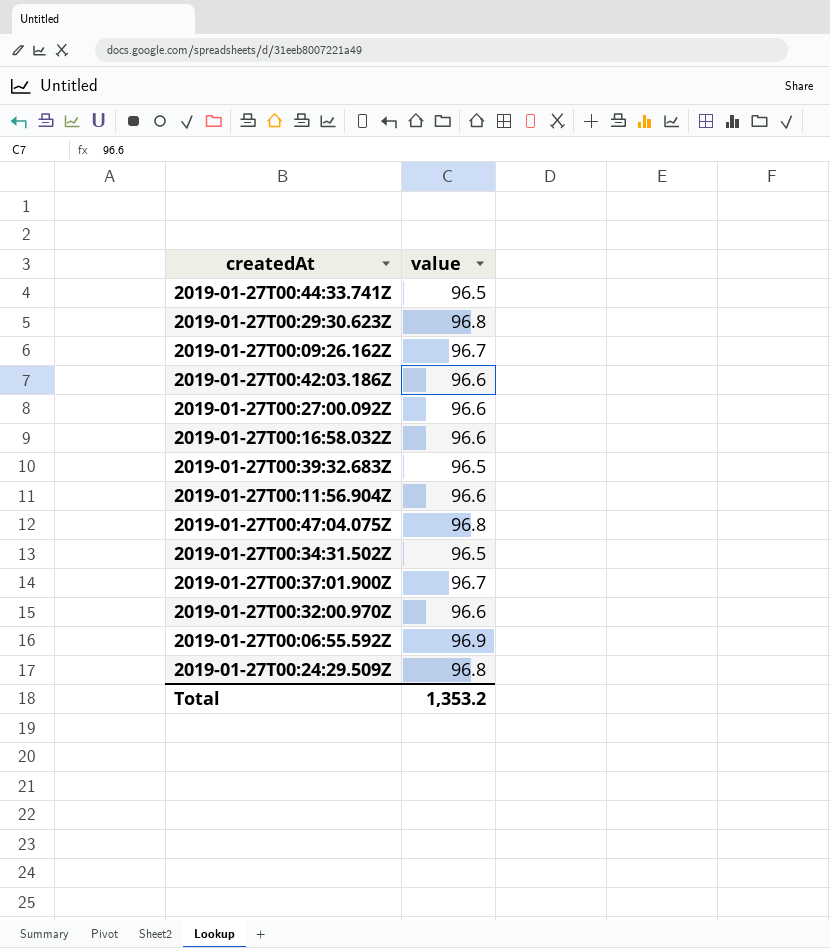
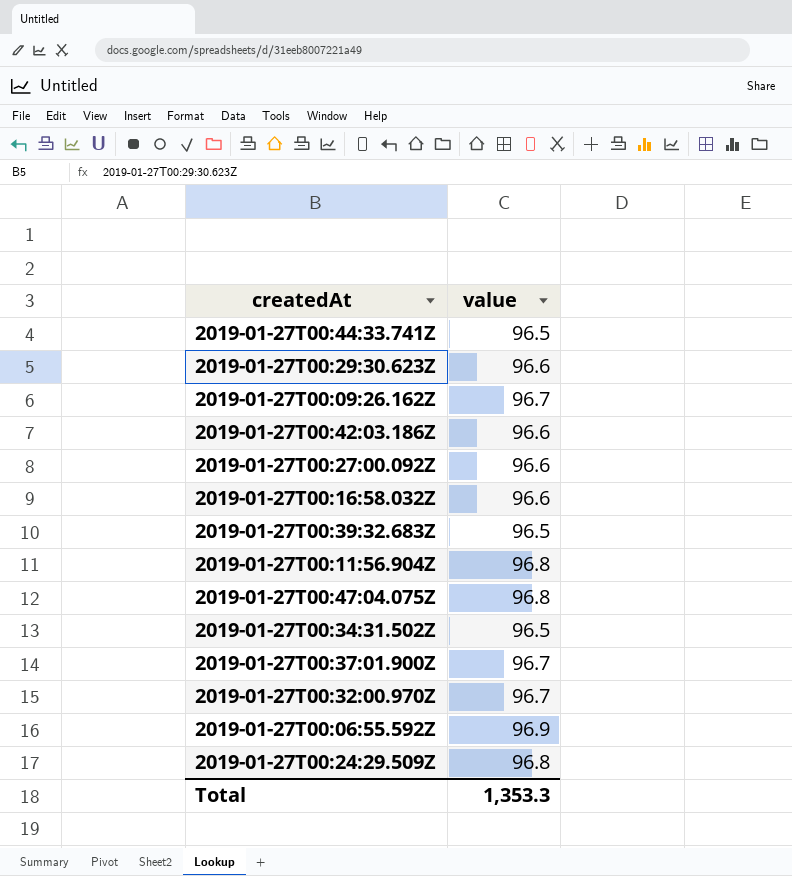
2019-01-27T00:29:30.623Z | value: 96.8 -> 96.6
2019-01-27T00:11:56.904Z | value: 96.6 -> 96.8
2019-01-27T00:32:00.970Z | value: 96.6 -> 96.7
Total | value: 1,353.2 -> 1,353.3

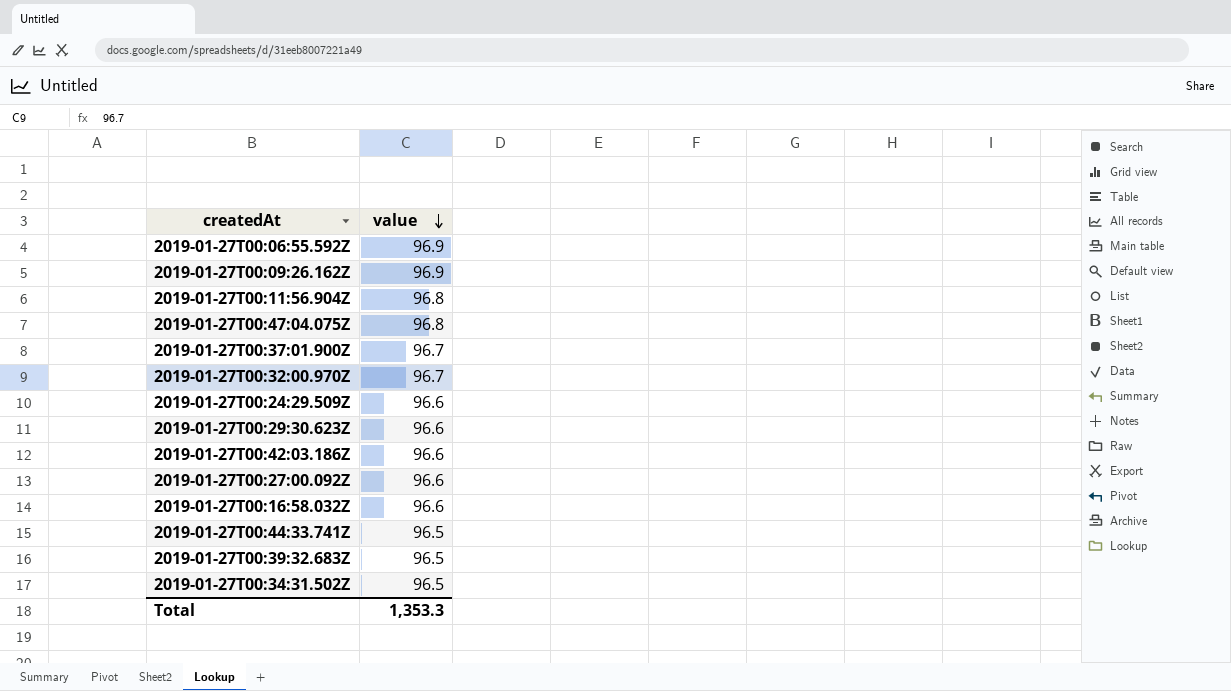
row order: none -> value descending
2019-01-27T00:09:26.162Z | value: 96.7 -> 96.9
2019-01-27T00:24:29.509Z | value: 96.8 -> 96.6

